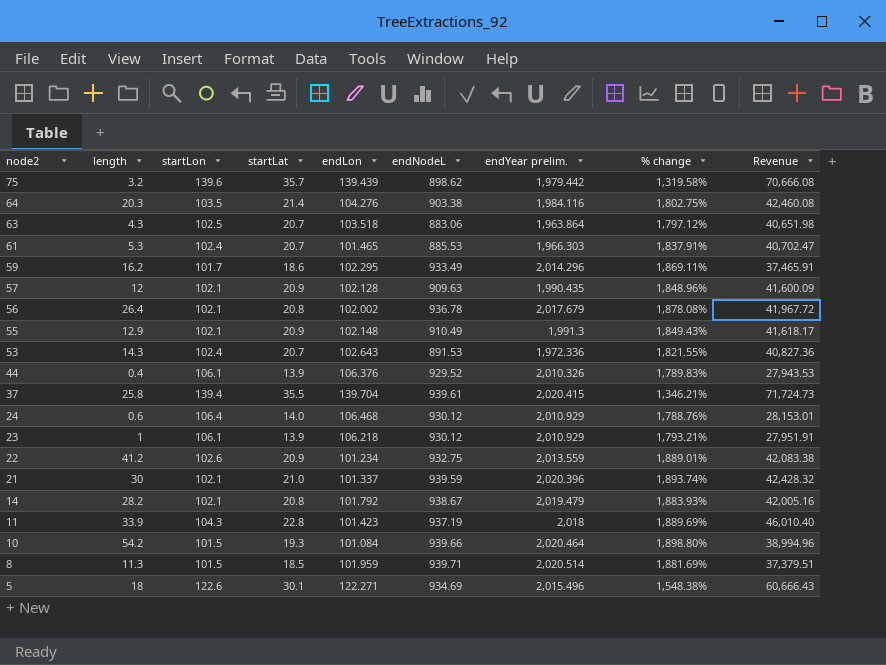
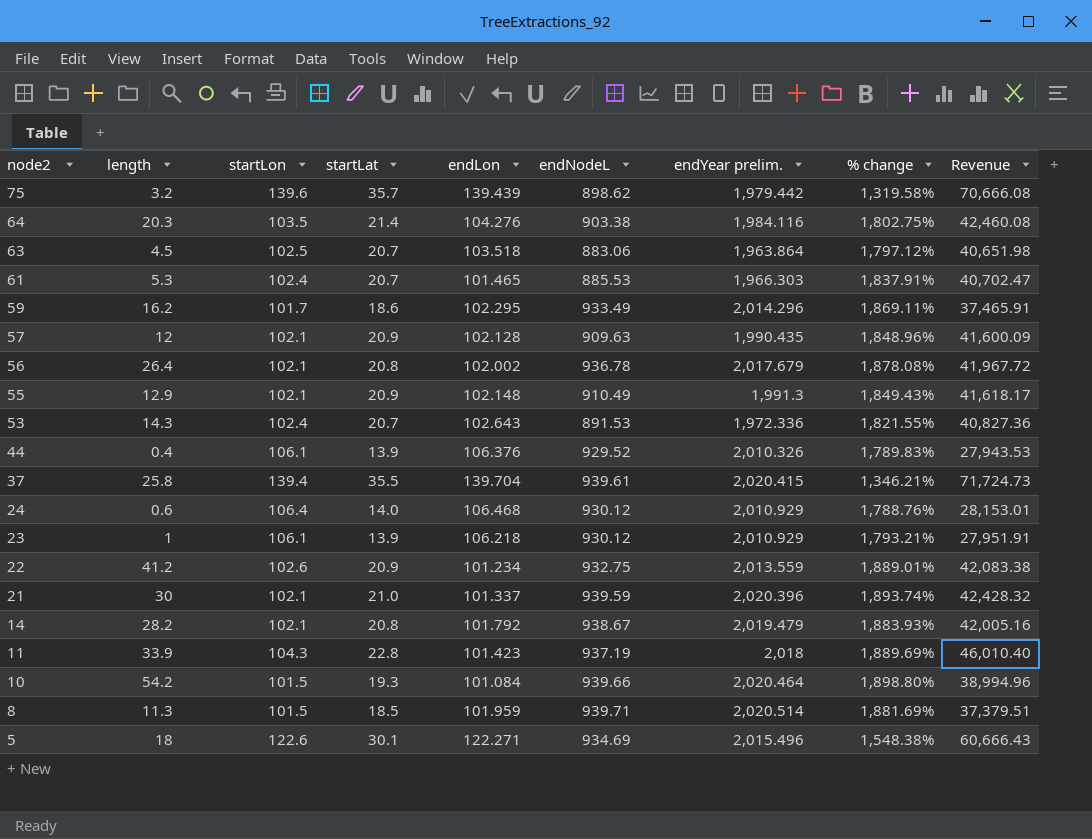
63 | length: 4.3 -> 4.5

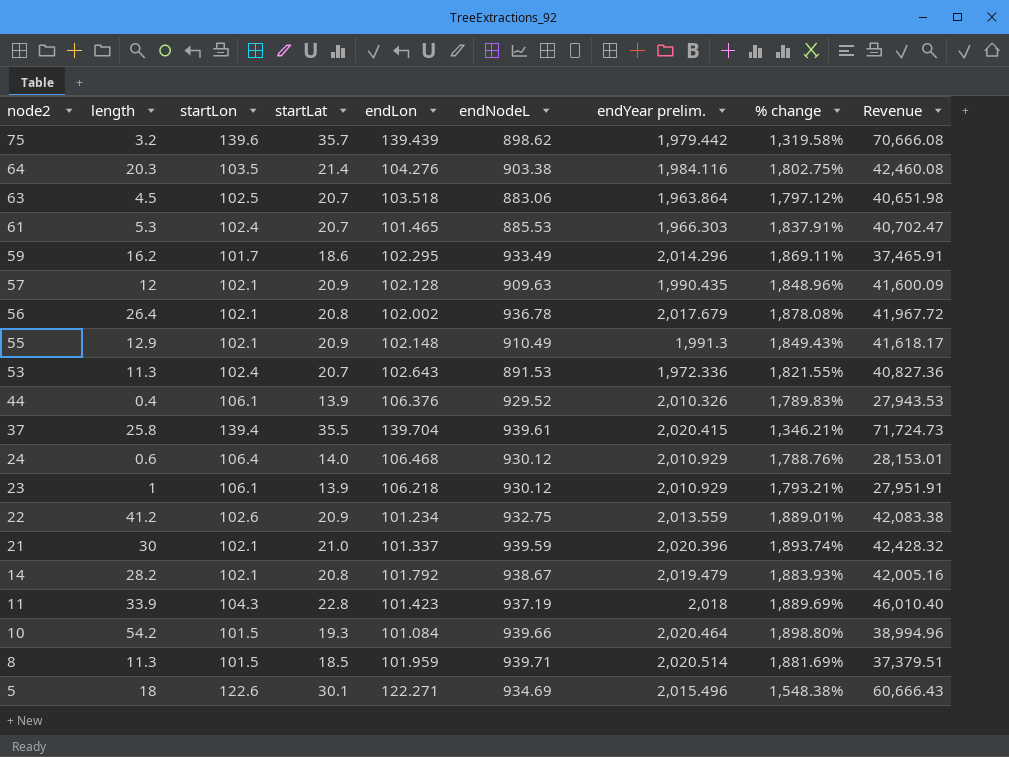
53 | length: 14.3 -> 11.3

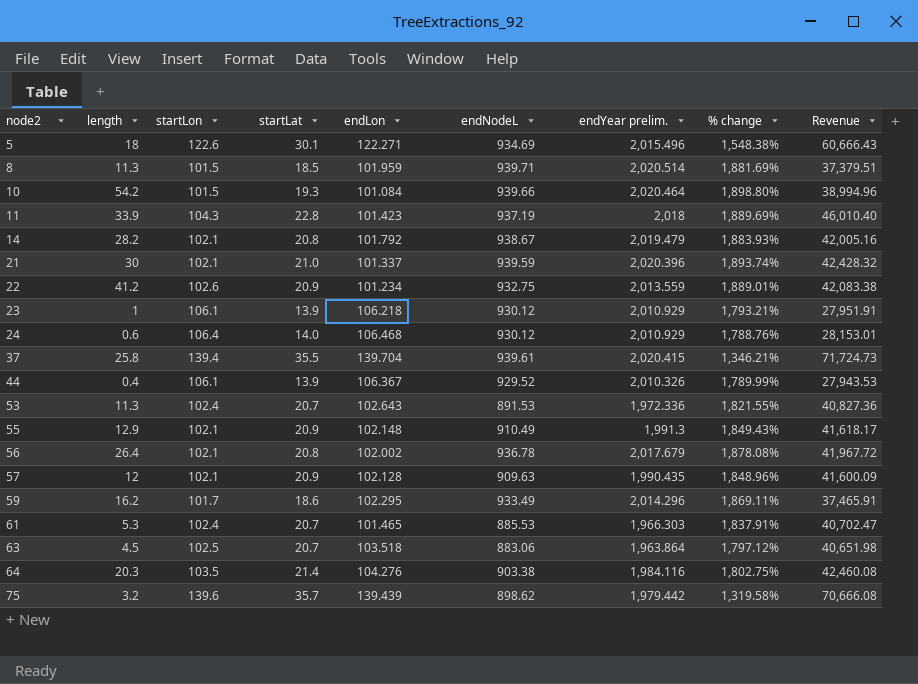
row order: node2 descending -> node2 ascending
44 | endLon: 106.376 -> 106.367
44 | % change: 1,789.83% -> 1,789.99%

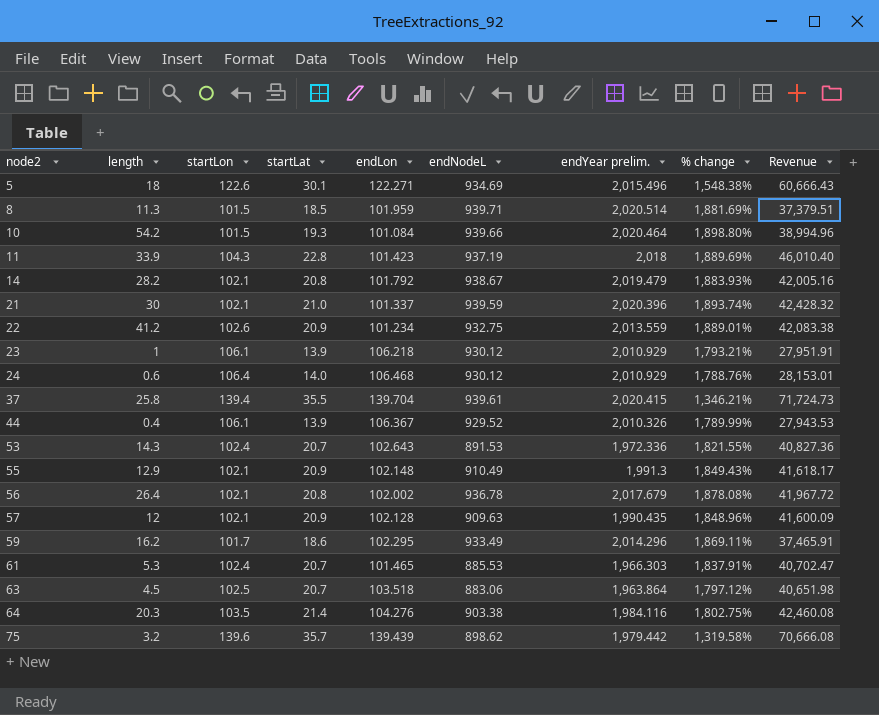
53 | length: 11.3 -> 14.3

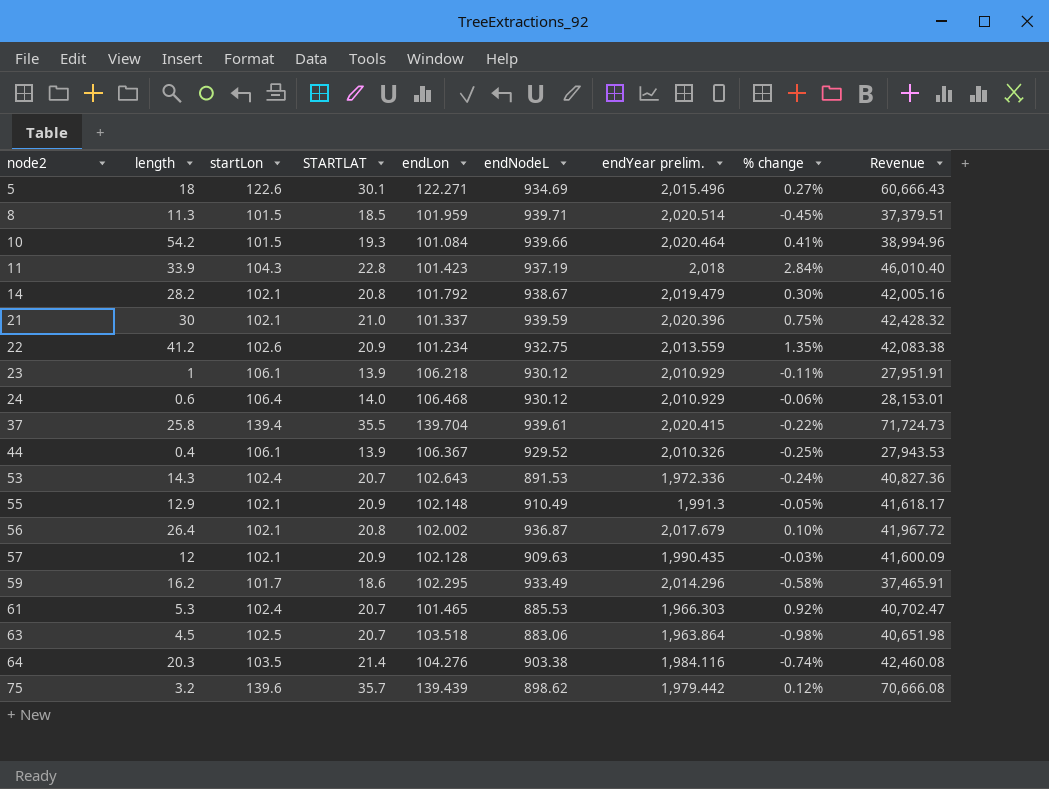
column name: startLat -> STARTLAT
column % change | formula: ([endYear prelim.] - [endLon]) / [endLon] -> ([startLon] - [endLon]) / [endLon]
56 | endNodeL: 936.78 -> 936.87

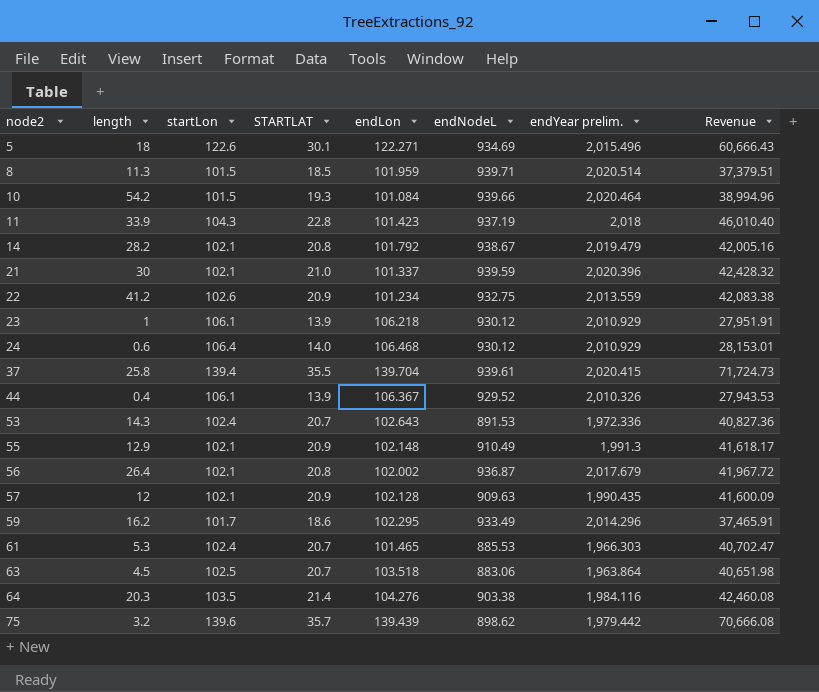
column % change | formula: ([startLon] - [endLon]) / [endLon] -> none

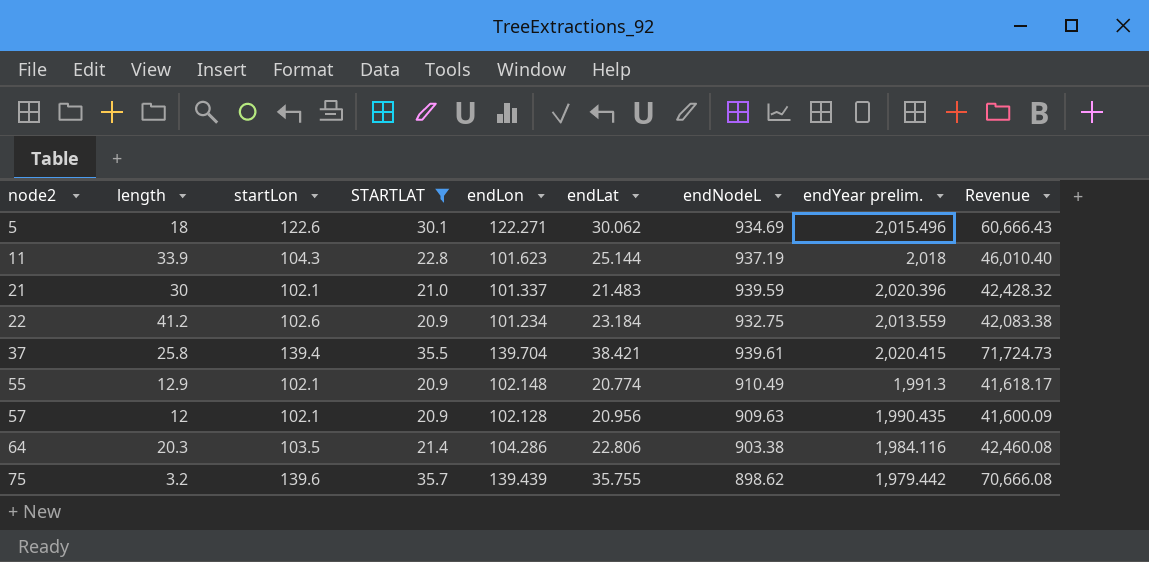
filter: none -> STARTLAT >= 20.9
column endLat | position: none -> 6
11 | endLon: 101.423 -> 101.623
64 | endLon: 104.276 -> 104.286

